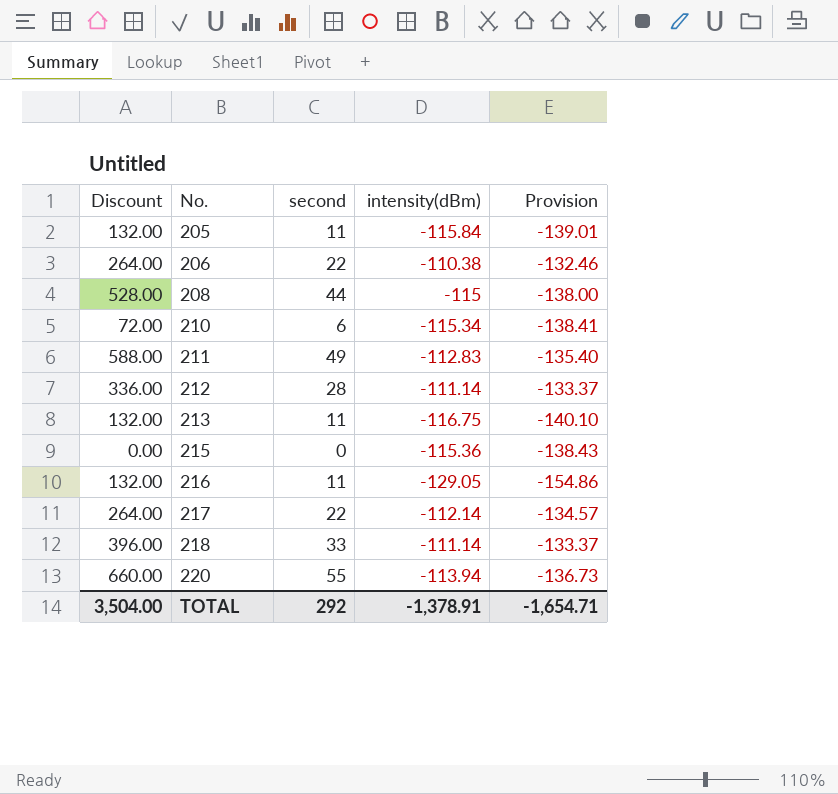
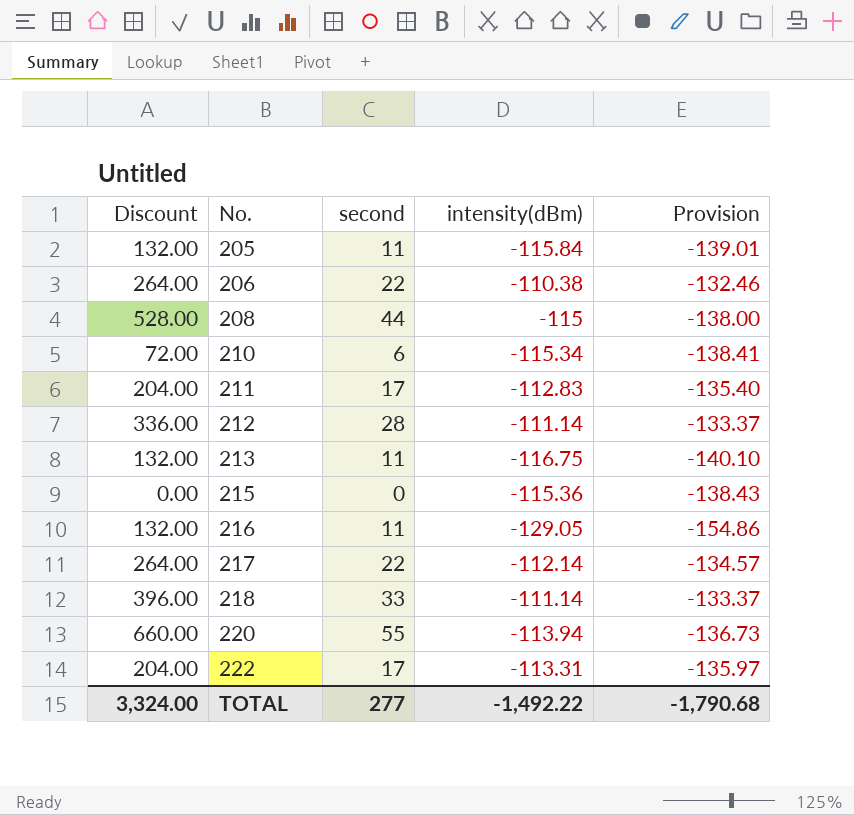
211 | Discount: 588.00 -> 204.00
211 | second: 49 -> 17
row 222: none -> 204.00 | 17 | -113.31 | -135.97
TOTAL | Discount: 3,504.00 -> 3,324.00
TOTAL | second: 292 -> 277
TOTAL | intensity(dBm): -1,378.91 -> -1,492.22
TOTAL | Provision: -1,654.71 -> -1,790.68

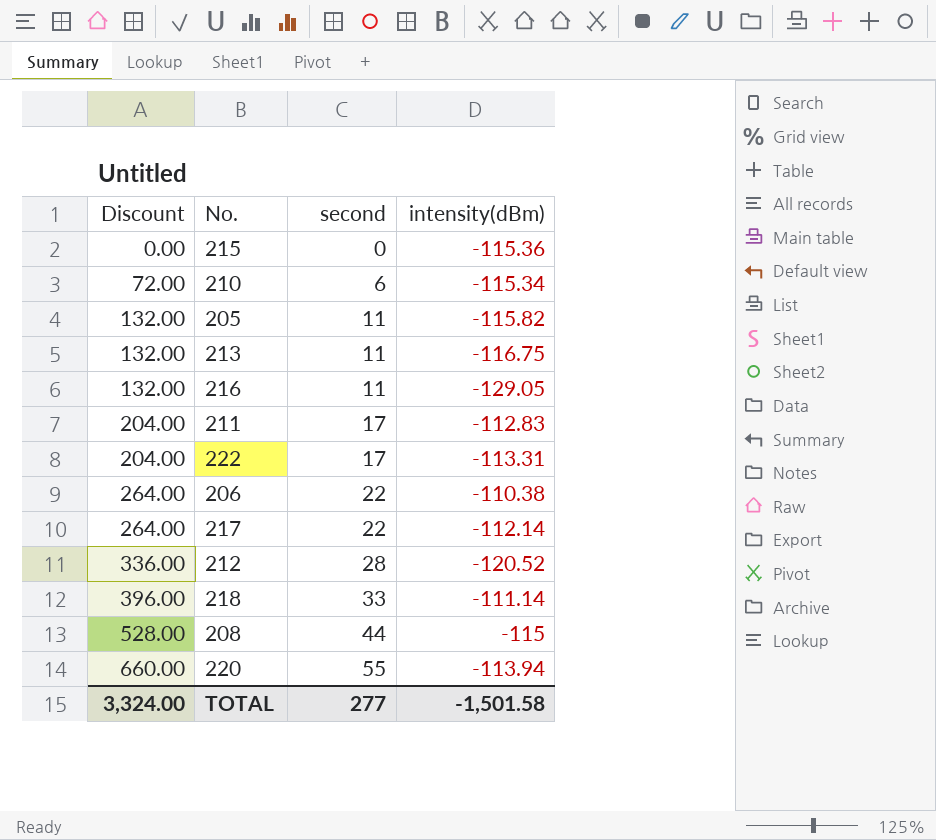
row order: No. ascending -> Discount ascending
column Provision | formula: [intensity(dBm)] * 1.2 -> none
205 | intensity(dBm): -115.84 -> -115.82
212 | intensity(dBm): -111.14 -> -120.52
TOTAL | intensity(dBm): -1,492.22 -> -1,501.58

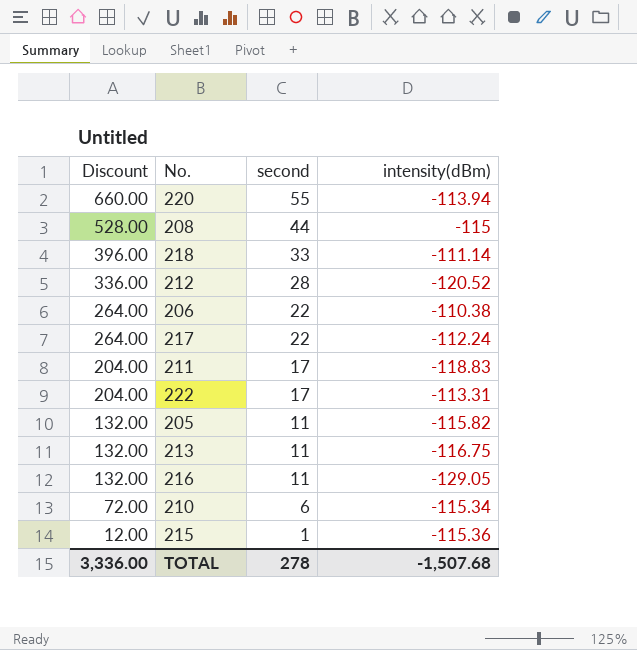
row order: Discount ascending -> Discount descending
217 | intensity(dBm): -112.14 -> -112.24
211 | intensity(dBm): -112.83 -> -118.83
215 | Discount: 0.00 -> 12.00
215 | second: 0 -> 1
TOTAL | Discount: 3,324.00 -> 3,336.00
TOTAL | second: 277 -> 278
TOTAL | intensity(dBm): -1,501.58 -> -1,507.68

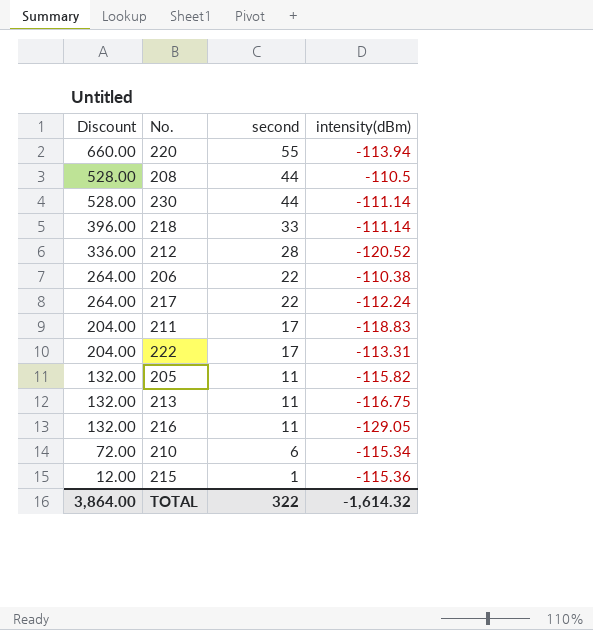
208 | intensity(dBm): -115 -> -110.5
row 230: none -> 528.00 | 44 | -111.14
TOTAL | Discount: 3,336.00 -> 3,864.00
TOTAL | second: 278 -> 322
TOTAL | intensity(dBm): -1,507.68 -> -1,614.32

